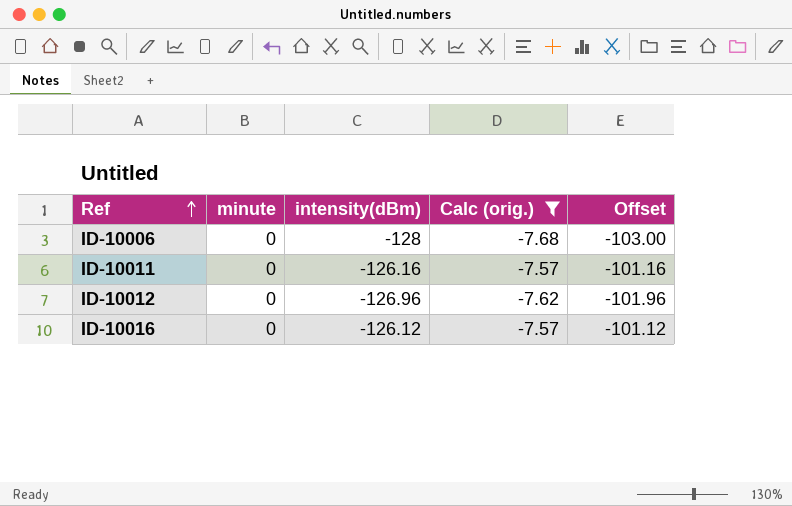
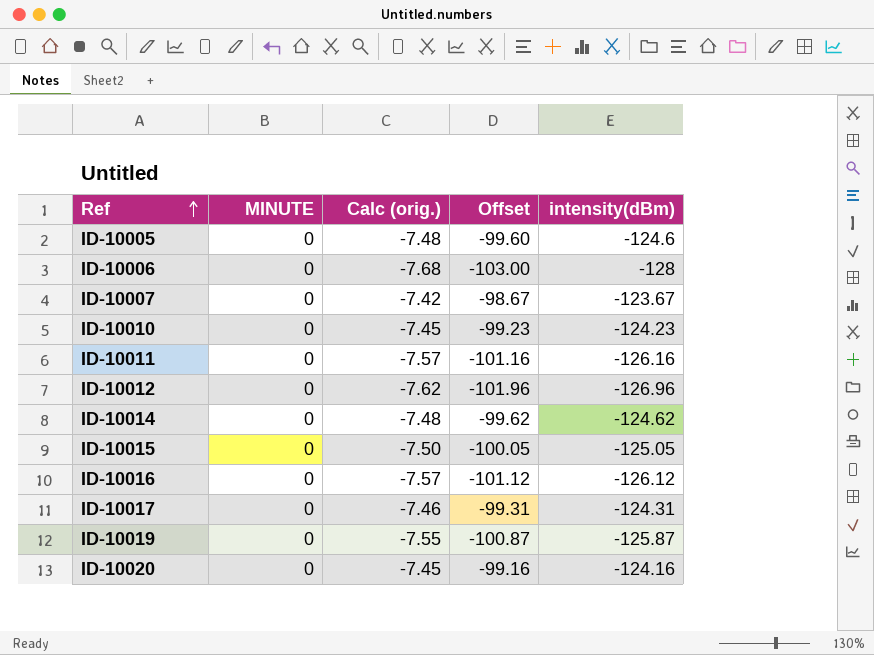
filter: Calc (orig.) <= -7.57 -> none
column name: minute -> MINUTE
column intensity(dBm) | position: 3 -> 5

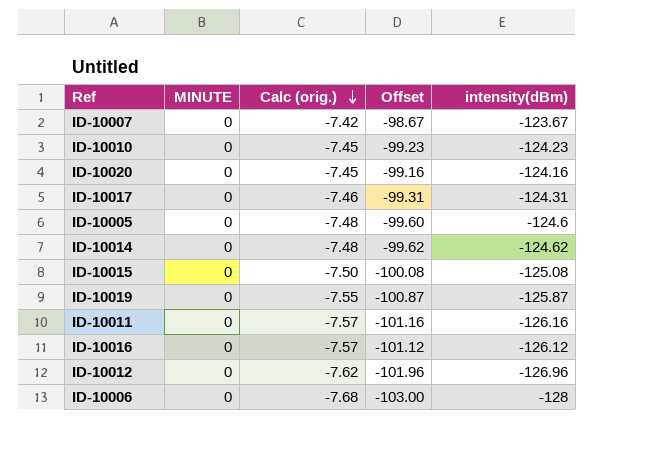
row order: Ref ascending -> Calc (orig.) descending
ID-10015 | Offset: -100.05 -> -100.08
ID-10015 | intensity(dBm): -125.05 -> -125.08

